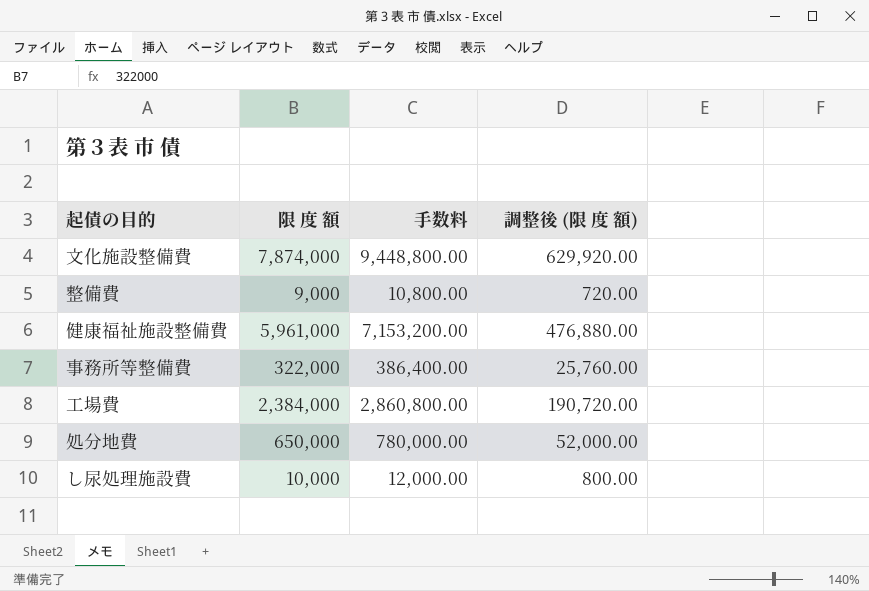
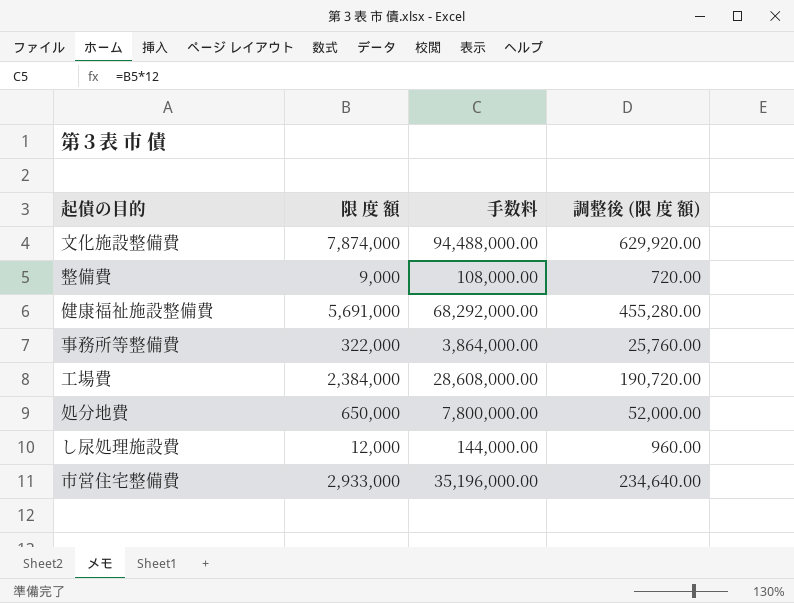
column 手数料 | formula: [限 度 額] * 1.2 -> [限 度 額] * 12
健康福祉施設整備費 | 限 度 額: 5,961,000 -> 5,691,000
健康福祉施設整備費 | 調整後 (限 度 額): 476,880.00 -> 455,280.00
し尿処理施設費 | 限 度 額: 10,000 -> 12,000
し尿処理施設費 | 調整後 (限 度 額): 800.00 -> 960.00
row 市営住宅整備費: none -> 2,933,000 | 35,196,000.00 | 234,640.00

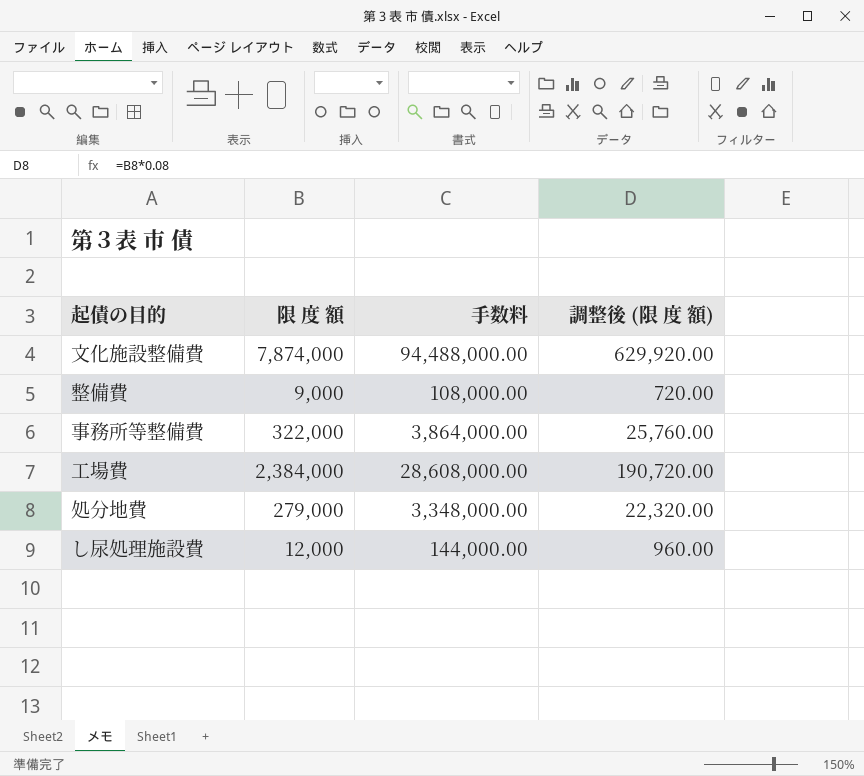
row 健康福祉施設整備費: 5,691,000 | 68,292,000.00 | 455,280.00 -> none
row 市営住宅整備費: 2,933,000 | 35,196,000.00 | 234,640.00 -> none
処分地費 | 限 度 額: 650,000 -> 279,000
処分地費 | 手数料: 7,800,000.00 -> 3,348,000.00
処分地費 | 調整後 (限 度 額): 52,000.00 -> 22,320.00

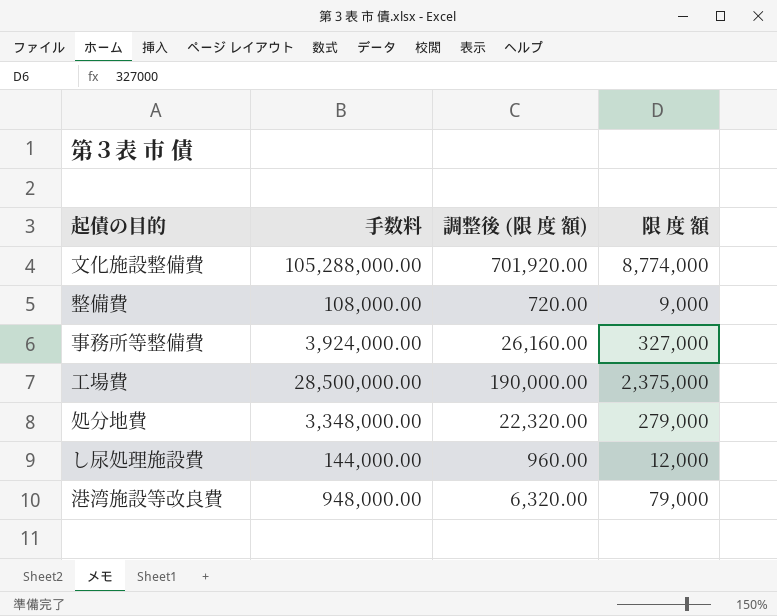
column 限 度 額 | position: 2 -> 4
文化施設整備費 | 手数料: 94,488,000.00 -> 105,288,000.00
文化施設整備費 | 調整後 (限 度 額): 629,920.00 -> 701,920.00
文化施設整備費 | 限 度 額: 7,874,000 -> 8,774,000
事務所等整備費 | 手数料: 3,864,000.00 -> 3,924,000.00
事務所等整備費 | 調整後 (限 度 額): 25,760.00 -> 26,160.00
事務所等整備費 | 限 度 額: 322,000 -> 327,000
工場費 | 手数料: 28,608,000.00 -> 28,500,000.00
工場費 | 調整後 (限 度 額): 190,720.00 -> 190,000.00
工場費 | 限 度 額: 2,384,000 -> 2,375,000
row 港湾施設等改良費: none -> 948,000.00 | 6,320.00 | 79,000

